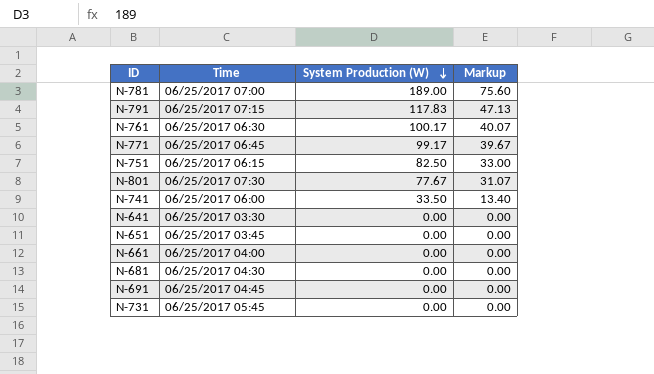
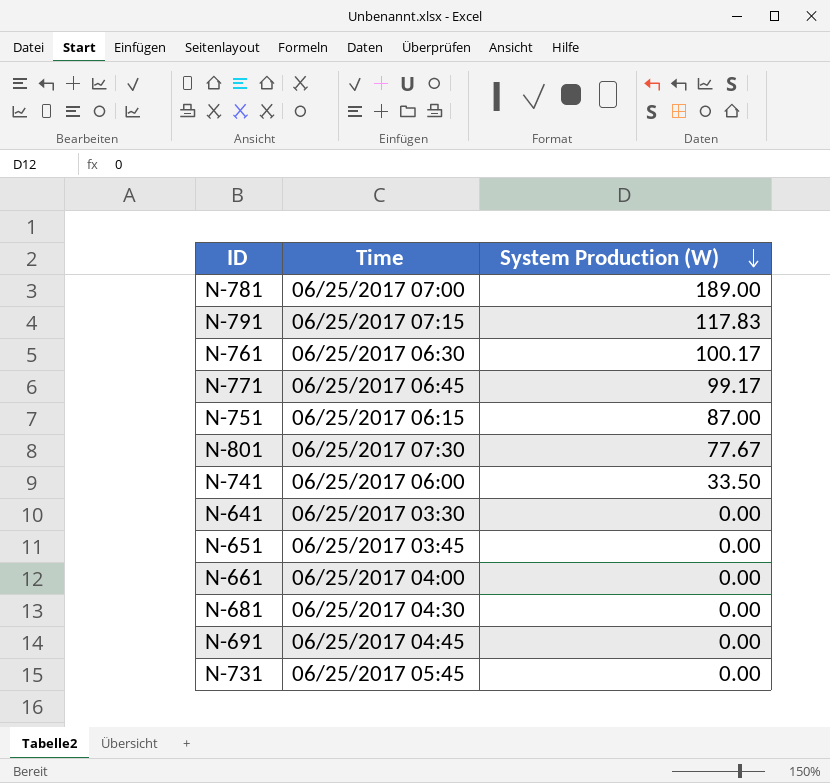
column Markup | formula: [System Production (W)] * 0.4 -> none
N-751 | System Production (W): 82.50 -> 87.00

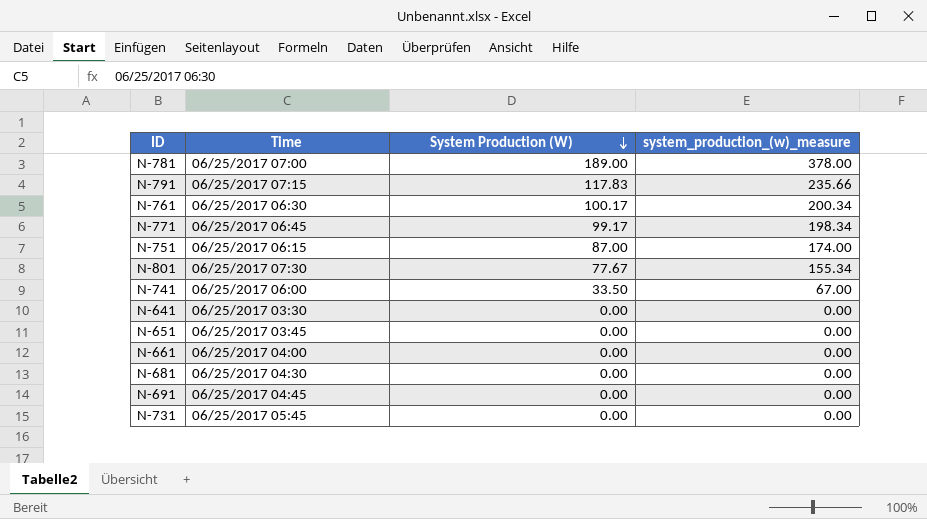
column system_production_(w)_measure | formula: none -> [System Production (W)] * 2

